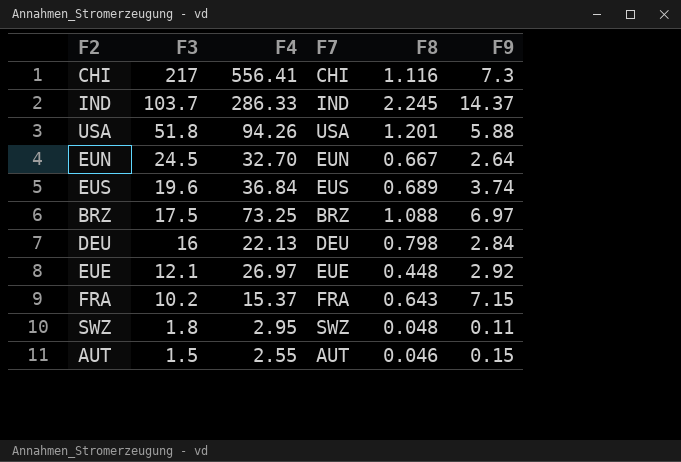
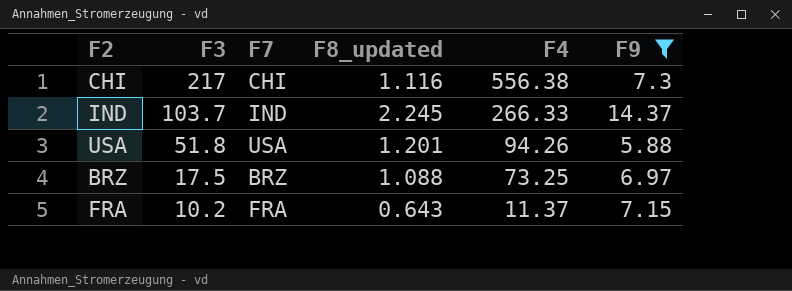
filter: none -> F9 >= 5.88
column name: F8 -> F8_updated
column F4 | position: 3 -> 5
CHI | F4: 556.41 -> 556.38
IND | F4: 286.33 -> 266.33
FRA | F4: 15.37 -> 11.37

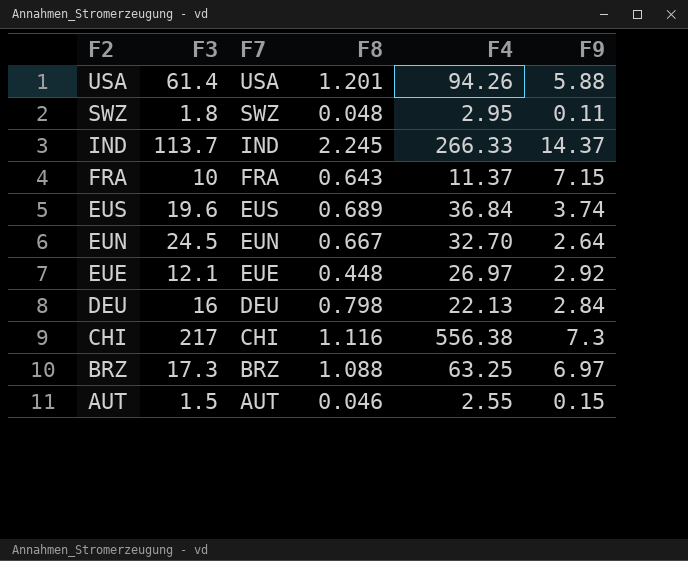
filter: F9 >= 5.88 -> none
row order: F3 descending -> F2 descending
column name: F8_updated -> F8
USA | F3: 51.8 -> 61.4
IND | F3: 103.7 -> 113.7
FRA | F3: 10.2 -> 10
BRZ | F3: 17.5 -> 17.3
BRZ | F4: 73.25 -> 63.25

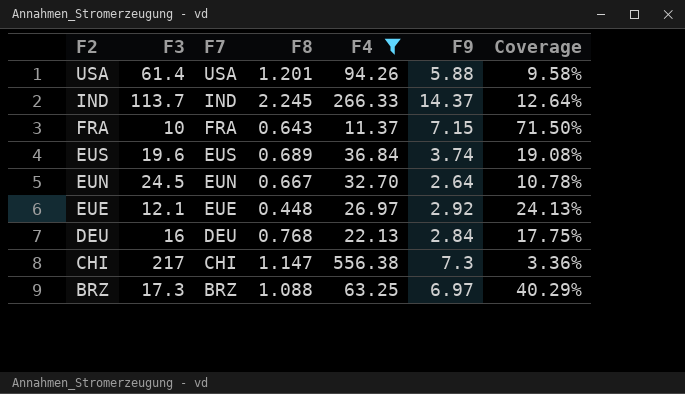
filter: none -> F4 >= 11.37
column Coverage | formula: none -> [F9] / [F3]
DEU | F8: 0.798 -> 0.768
CHI | F8: 1.116 -> 1.147

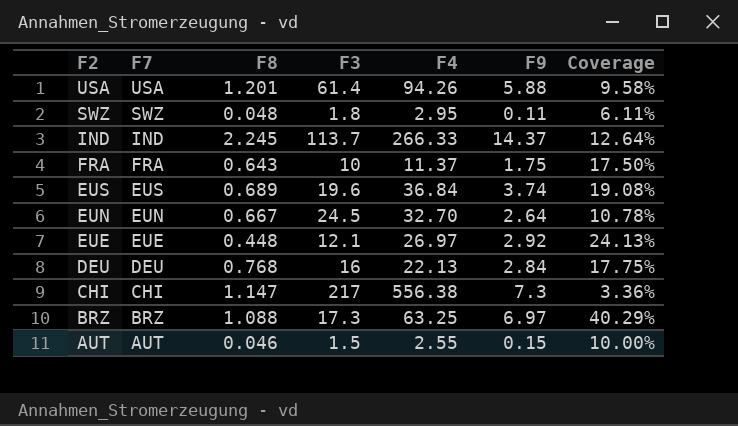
filter: F4 >= 11.37 -> none
column F3 | position: 2 -> 4
FRA | F9: 7.15 -> 1.75
FRA | Coverage: 71.50% -> 17.50%

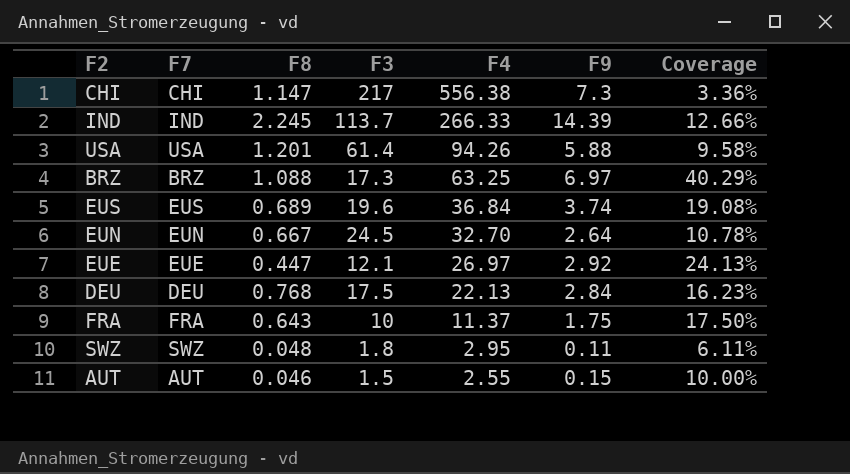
row order: F2 descending -> F4 descending
IND | F9: 14.37 -> 14.39
IND | Coverage: 12.64% -> 12.66%
EUE | F8: 0.448 -> 0.447
DEU | F3: 16 -> 17.5
DEU | Coverage: 17.75% -> 16.23%

